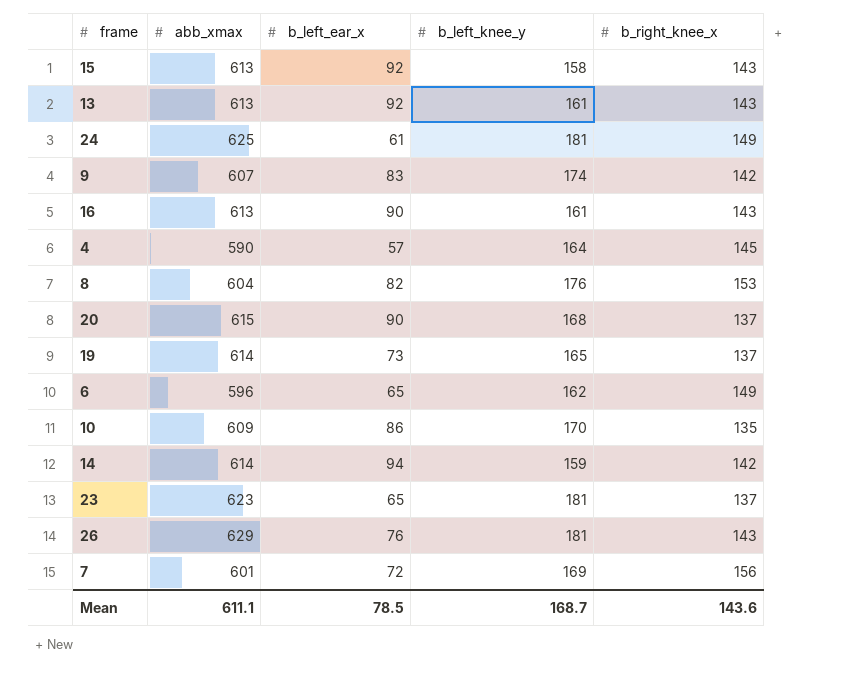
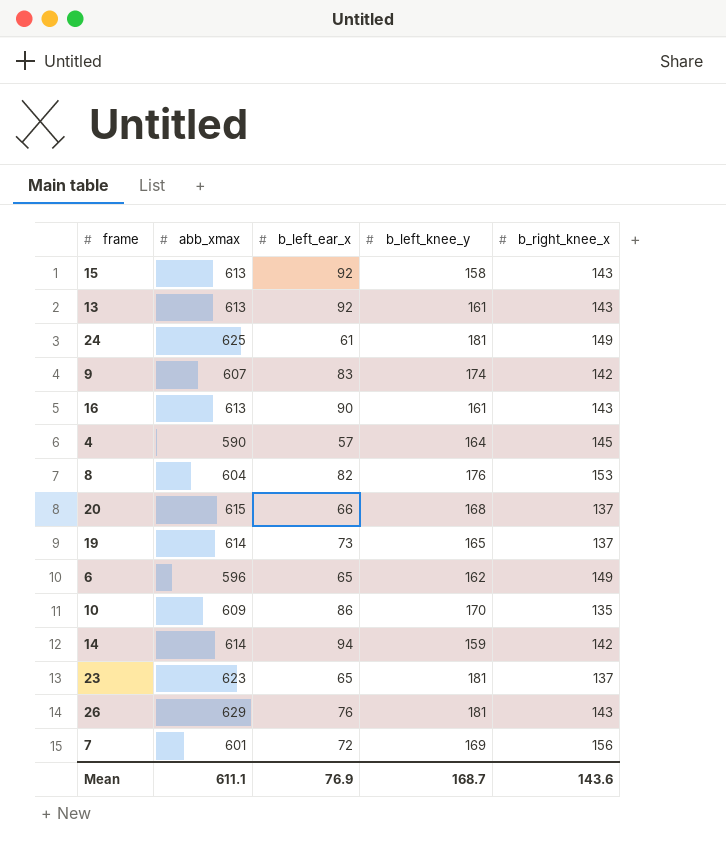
20 | b_left_ear_x: 90 -> 66
Mean | b_left_ear_x: 78.5 -> 76.9

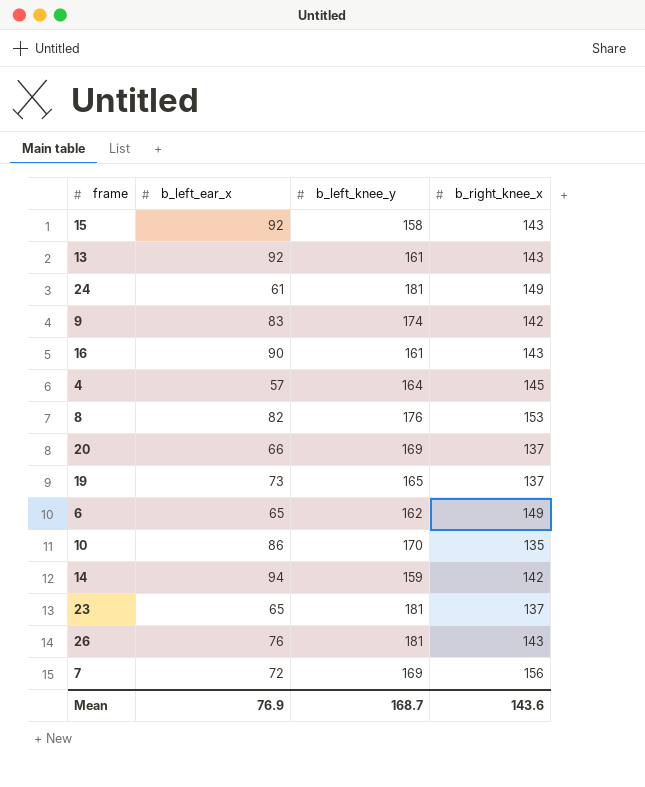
column abb_xmax | position: 2 -> none
20 | b_left_knee_y: 168 -> 169

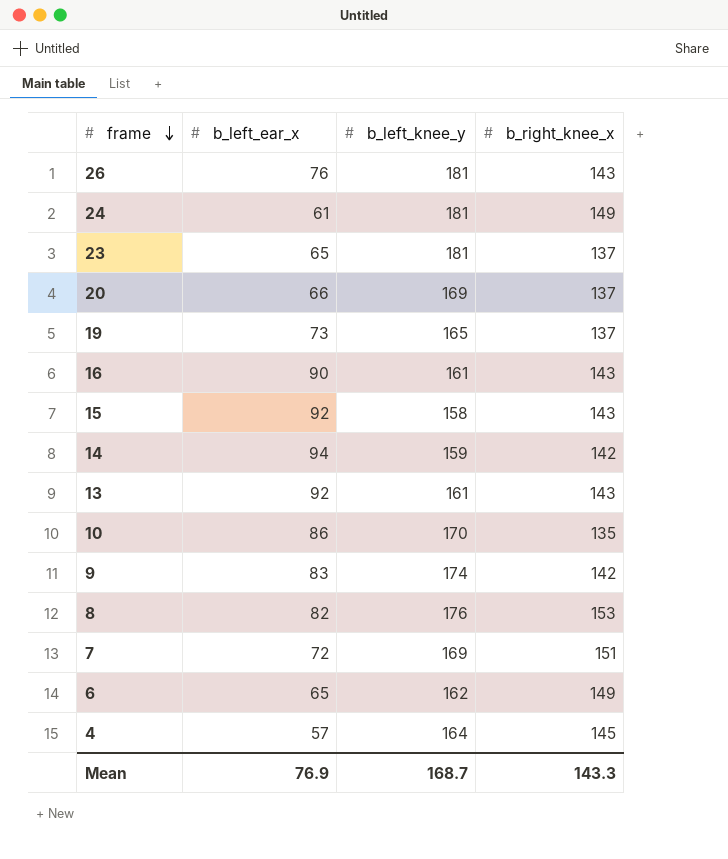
row order: none -> frame descending
7 | b_right_knee_x: 156 -> 151
Mean | b_right_knee_x: 143.6 -> 143.3

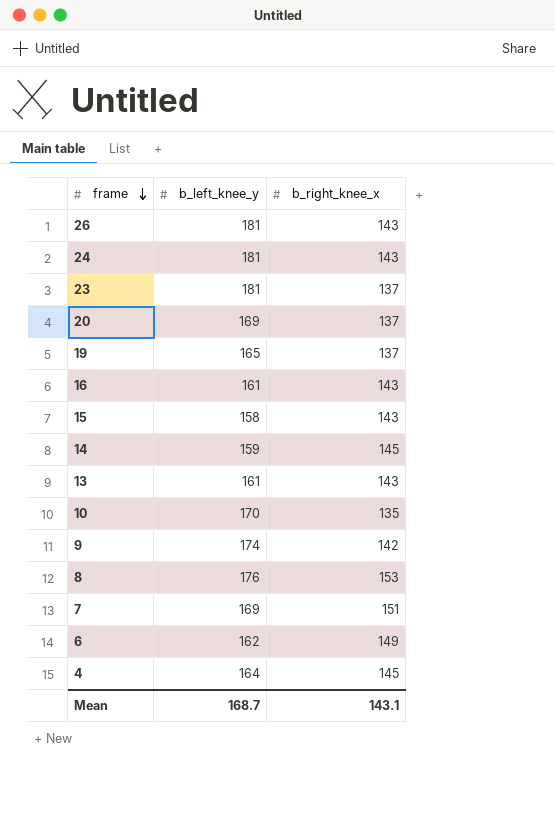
column b_left_ear_x | position: 2 -> none
24 | b_right_knee_x: 149 -> 143
14 | b_right_knee_x: 142 -> 145
Mean | b_right_knee_x: 143.3 -> 143.1

